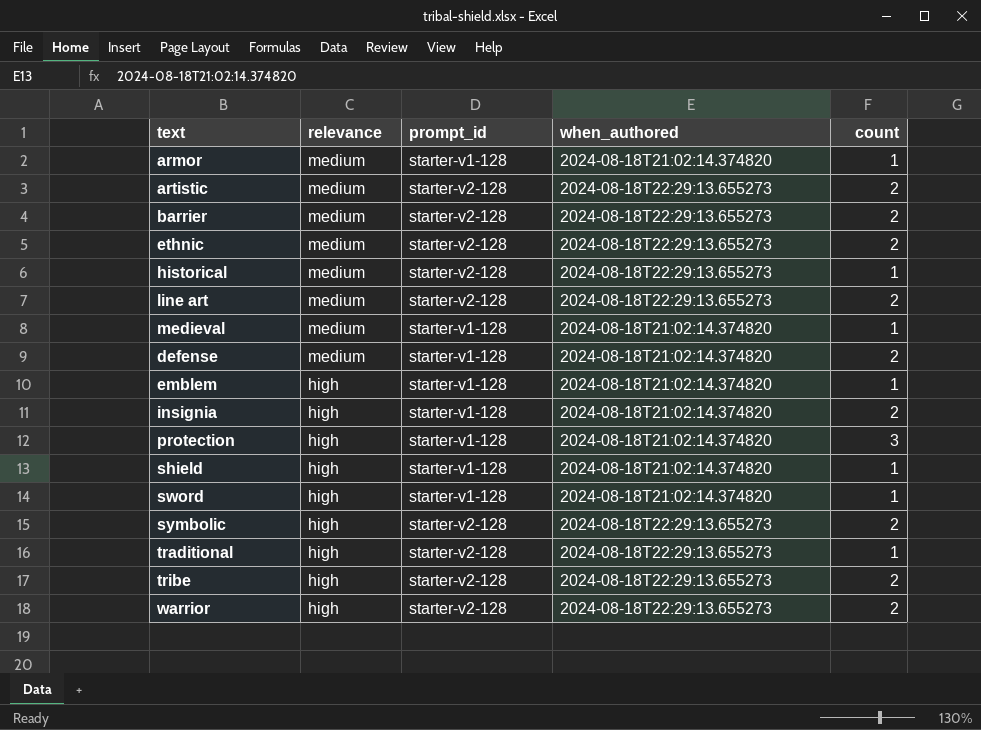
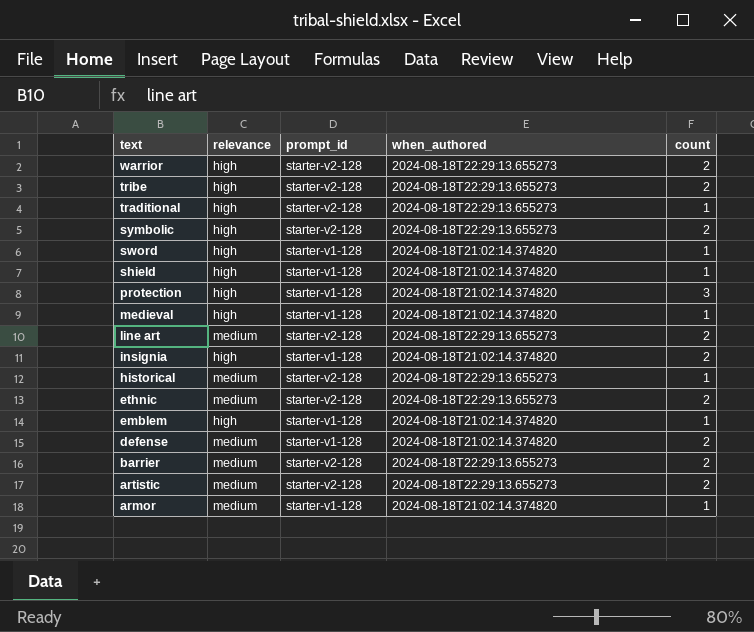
row order: relevance descending -> text descending
medieval | relevance: medium -> high

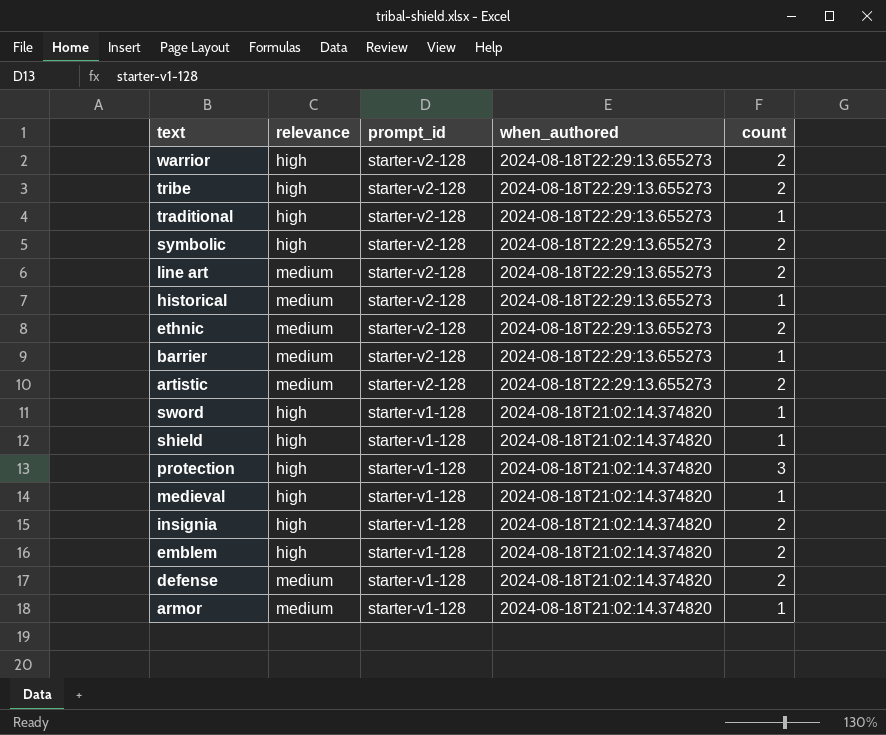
row order: text descending -> prompt_id descending
barrier | count: 2 -> 1
emblem | count: 1 -> 2

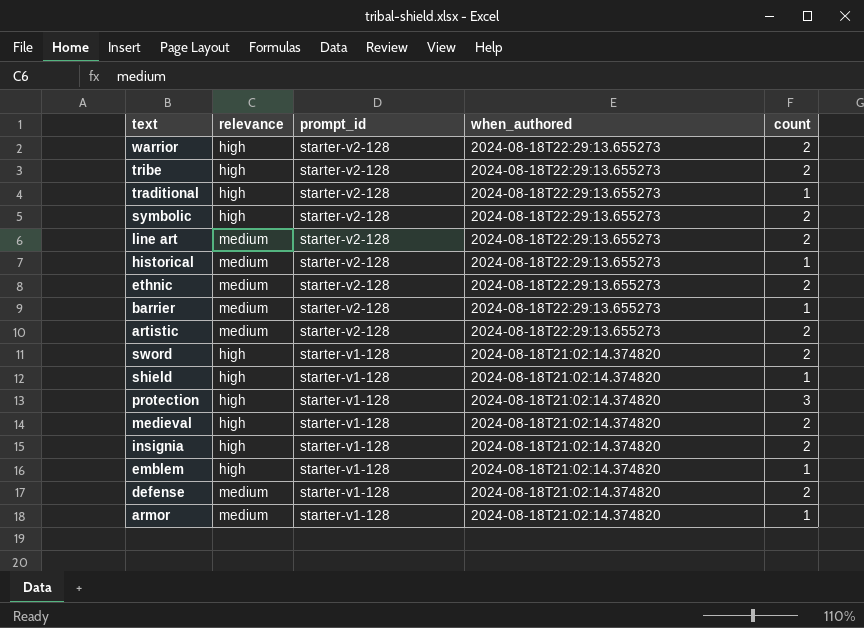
sword | count: 1 -> 2
medieval | count: 1 -> 2
emblem | count: 2 -> 1

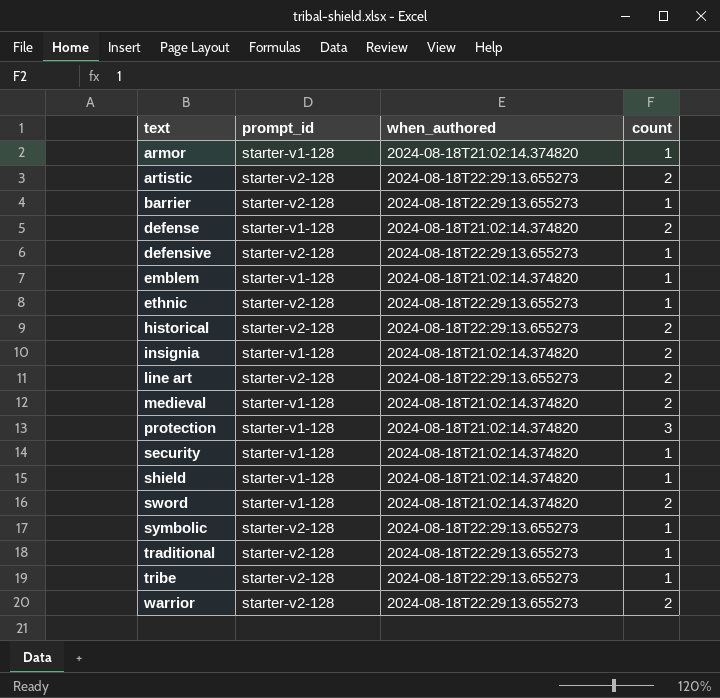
row order: prompt_id descending -> text ascending
column relevance | position: 2 -> none
row defensive: none -> starter-v2-128 | 2024-08-18T22:29:13.655273 | 1
ethnic | count: 2 -> 1
historical | count: 1 -> 2
row security: none -> starter-v1-128 | 2024-08-18T21:02:14.374820 | 1
symbolic | count: 2 -> 1
tribe | count: 2 -> 1

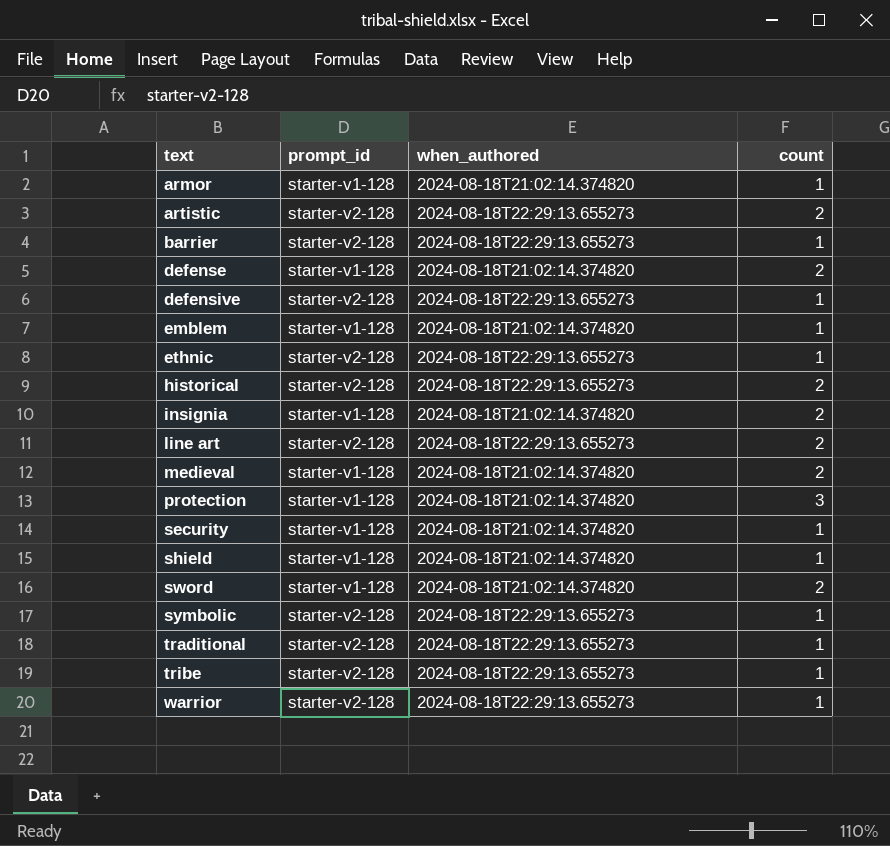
warrior | count: 2 -> 1

